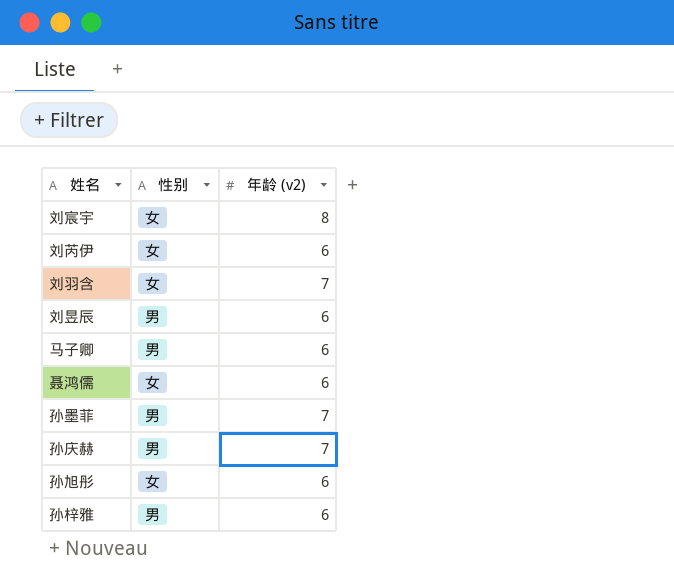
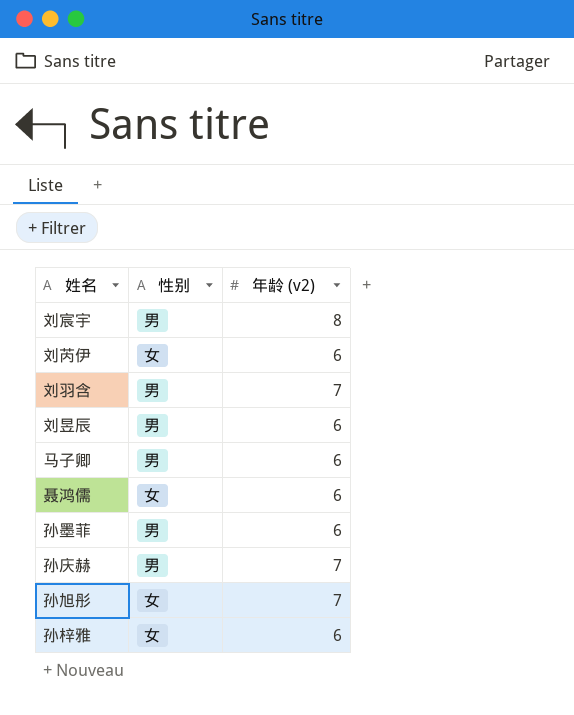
刘宸宇 | 性别: 女 -> 男
刘羽含 | 性别: 女 -> 男
孙墨菲 | 年龄 (v2): 7 -> 6
孙旭彤 | 年龄 (v2): 6 -> 7
孙梓雅 | 性别: 男 -> 女

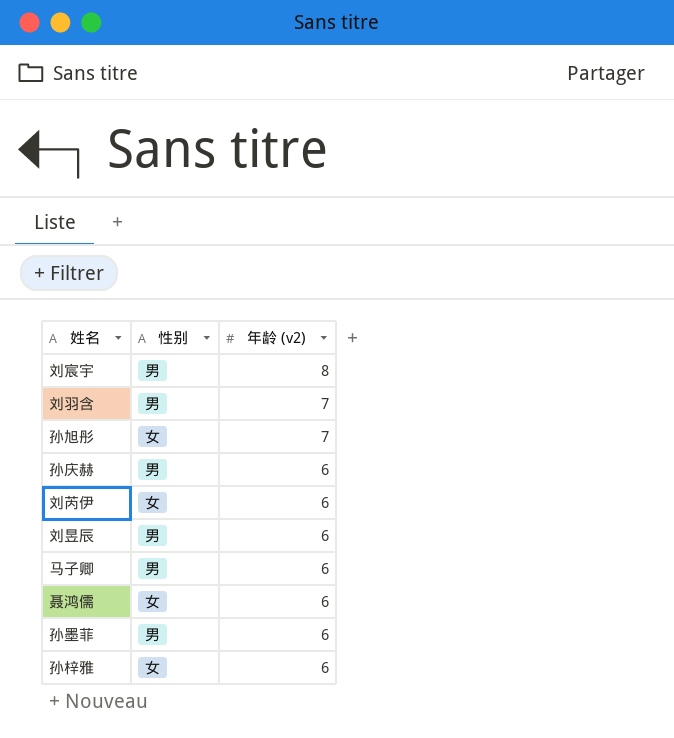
row order: none -> 年龄 (v2) descending
孙庆赫 | 年龄 (v2): 7 -> 6

